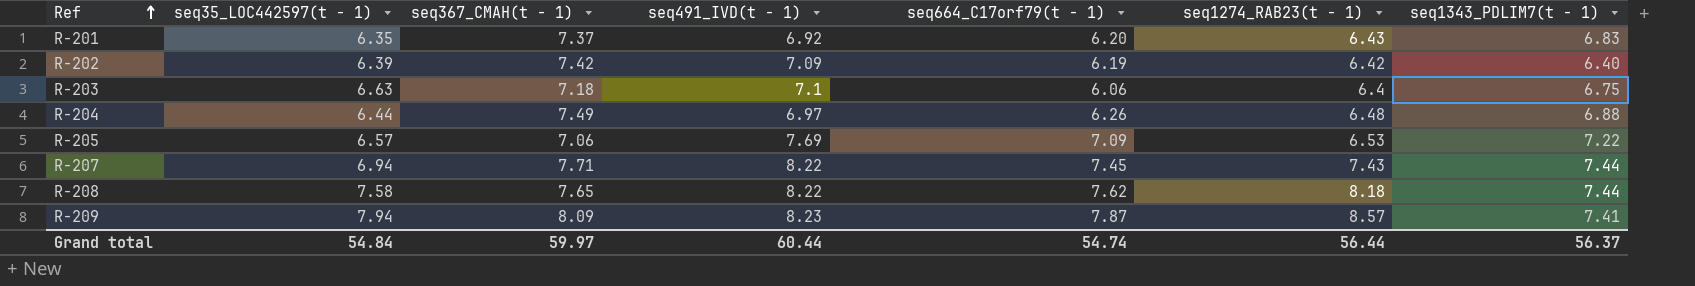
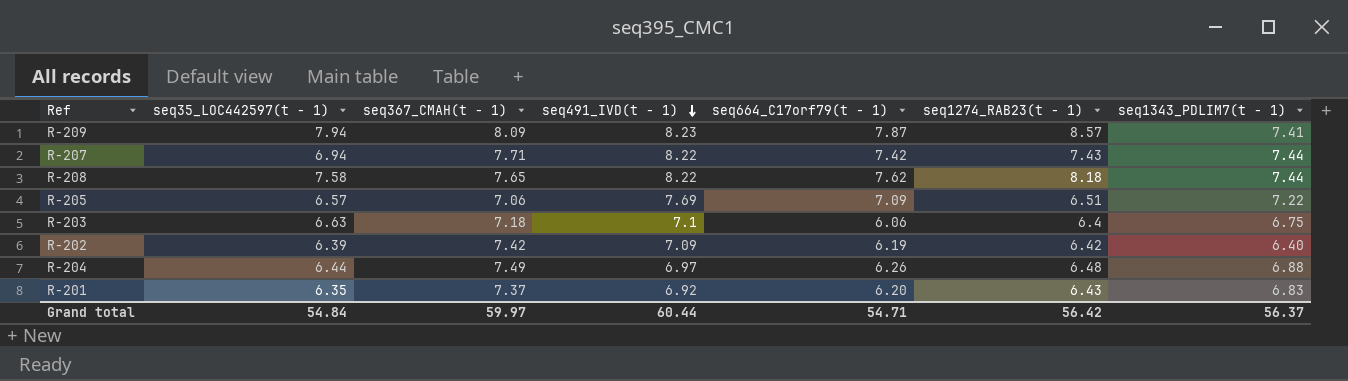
row order: Ref ascending -> seq491_IVD(t - 1) descending
R-207 | seq664_C17orf79(t - 1): 7.45 -> 7.42
R-205 | seq1274_RAB23(t - 1): 6.53 -> 6.51
Grand total | seq664_C17orf79(t - 1): 54.74 -> 54.71
Grand total | seq1274_RAB23(t - 1): 56.44 -> 56.42

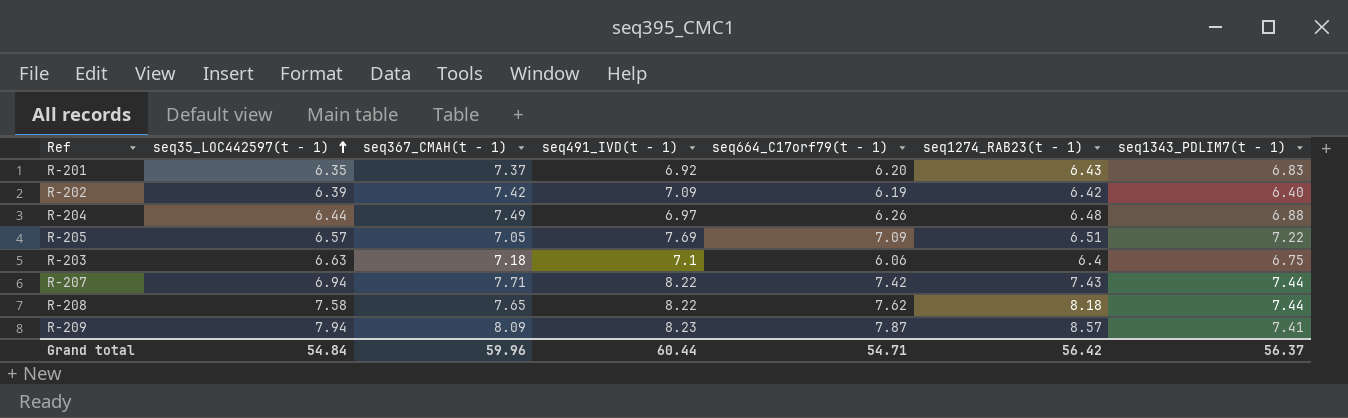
row order: seq491_IVD(t - 1) descending -> seq35_LOC442597(t - 1) ascending
R-205 | seq367_CMAH(t - 1): 7.06 -> 7.05
Grand total | seq367_CMAH(t - 1): 59.97 -> 59.96

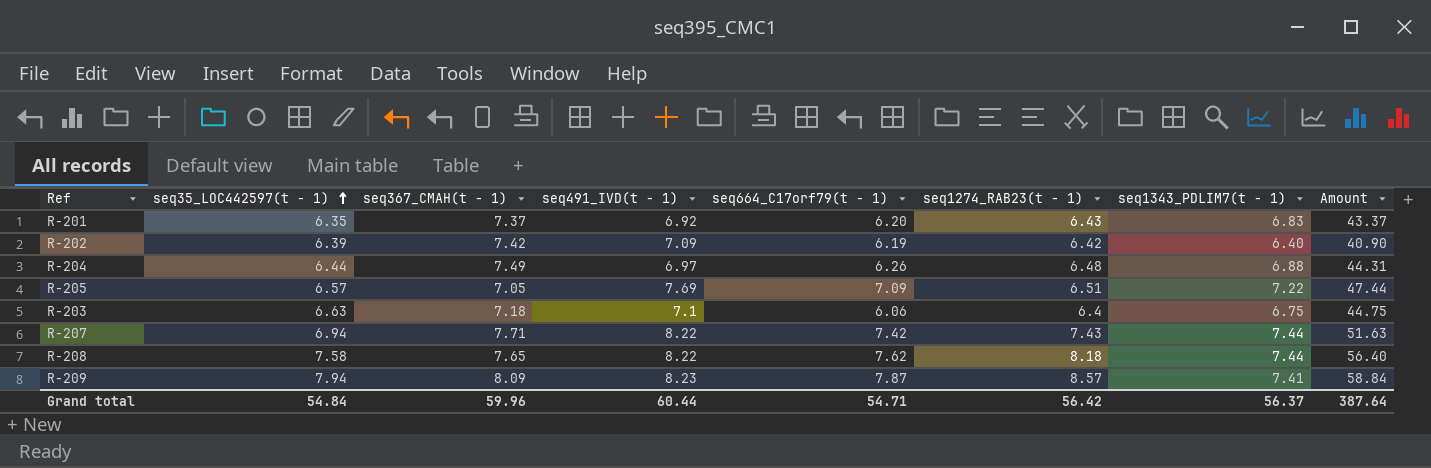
column Amount | formula: none -> [seq35_LOC442597(t - 1)] * [seq1343_PDLIM7(t - 1)]

